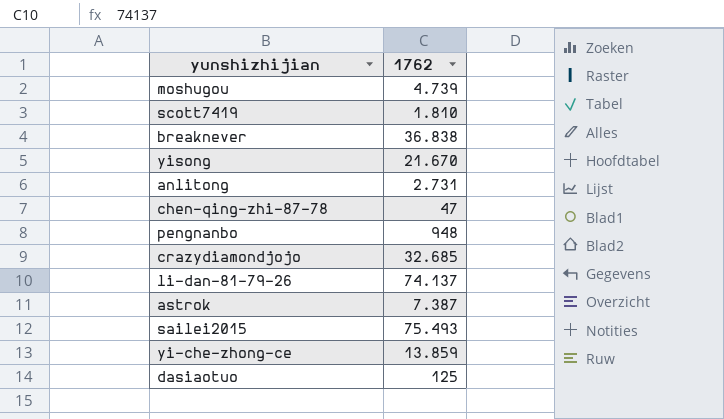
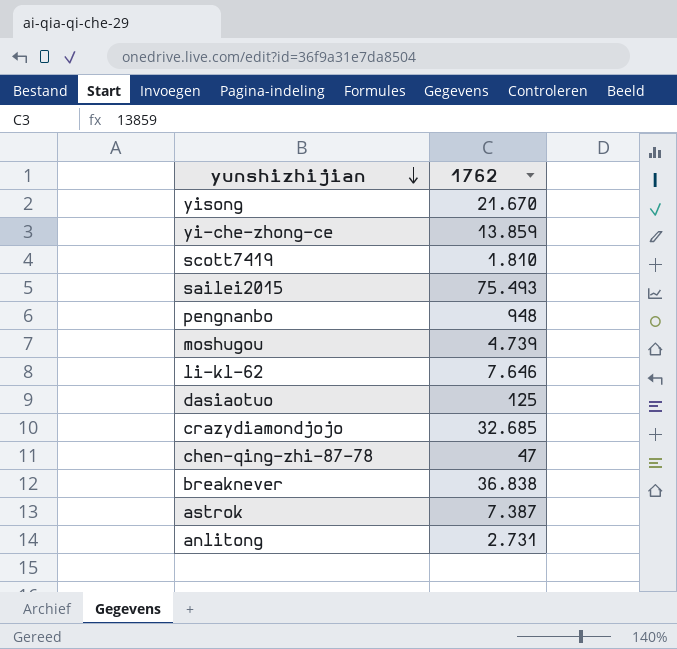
row order: none -> yunshizhijian descending
row li-dan-81-79-26: 74.137 -> none
row li-kl-62: none -> 7.646

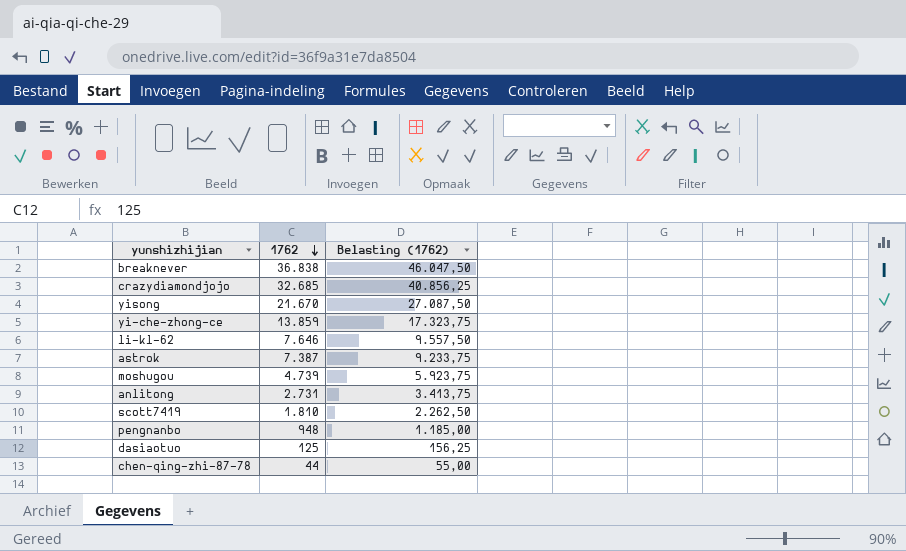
row order: yunshizhijian descending -> 1762 descending
column Belasting (1762) | formula: none -> [1762] * 1,25
row sailei2015: 75.493 -> none
chen-qing-zhi-87-78 | 1762: 47 -> 44

